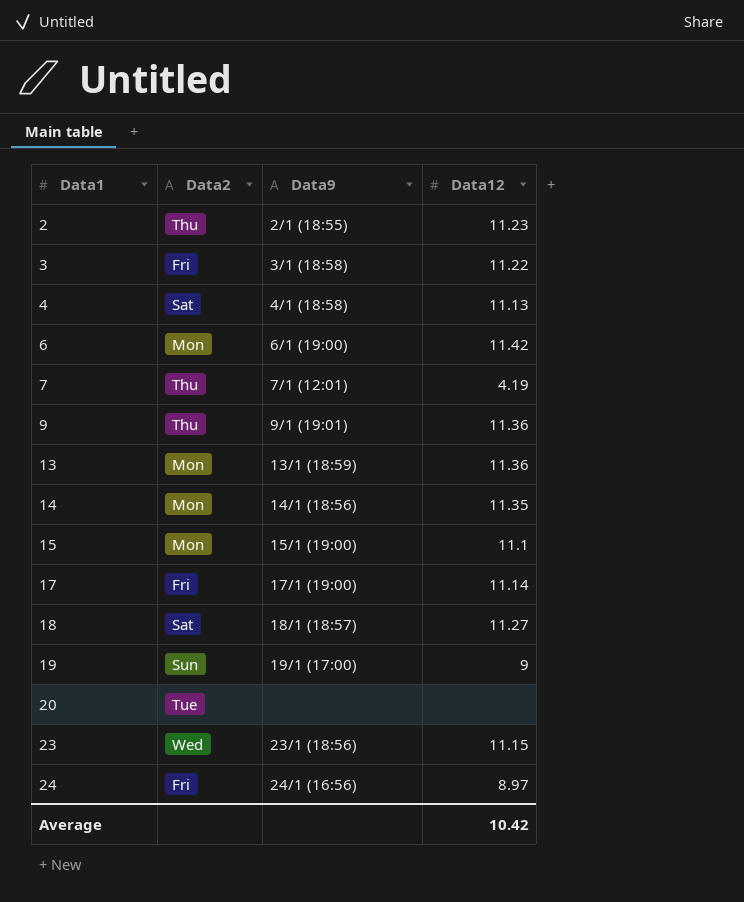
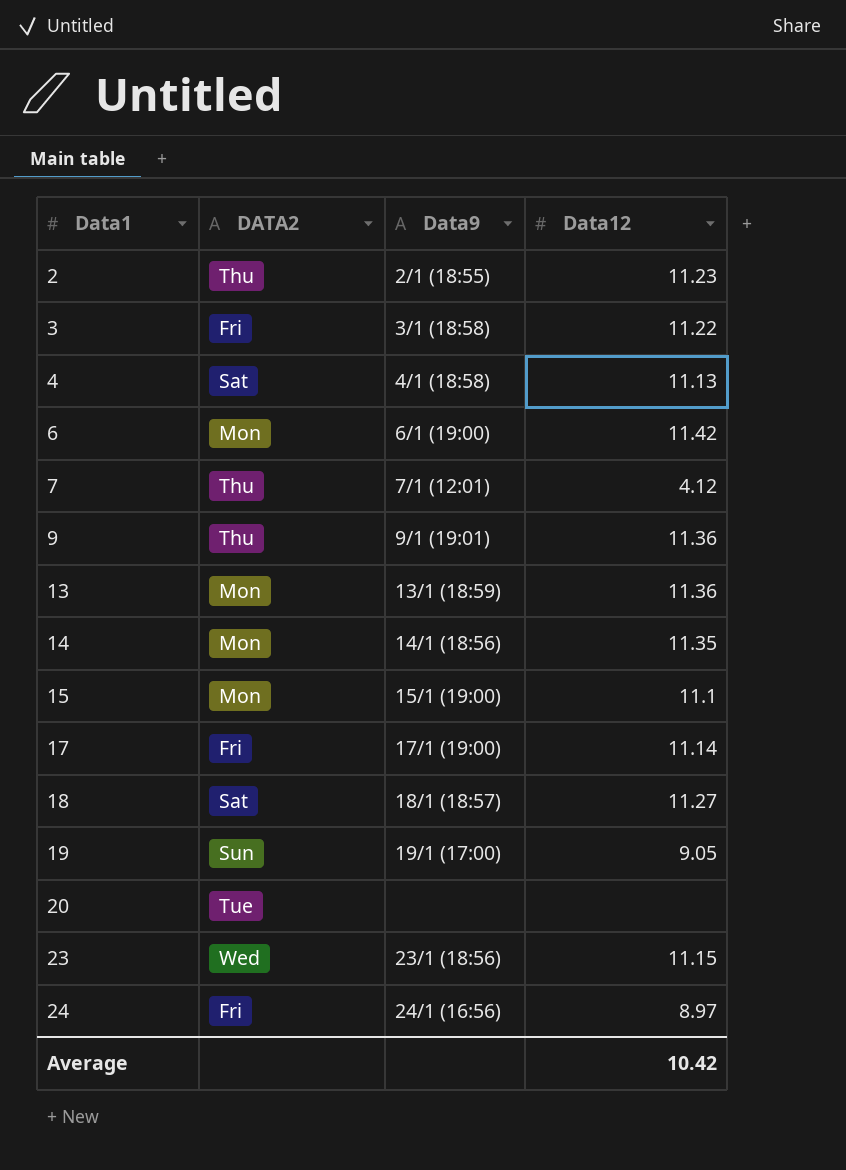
column name: Data2 -> DATA2
7 | Data12: 4.19 -> 4.12
19 | Data12: 9 -> 9.05

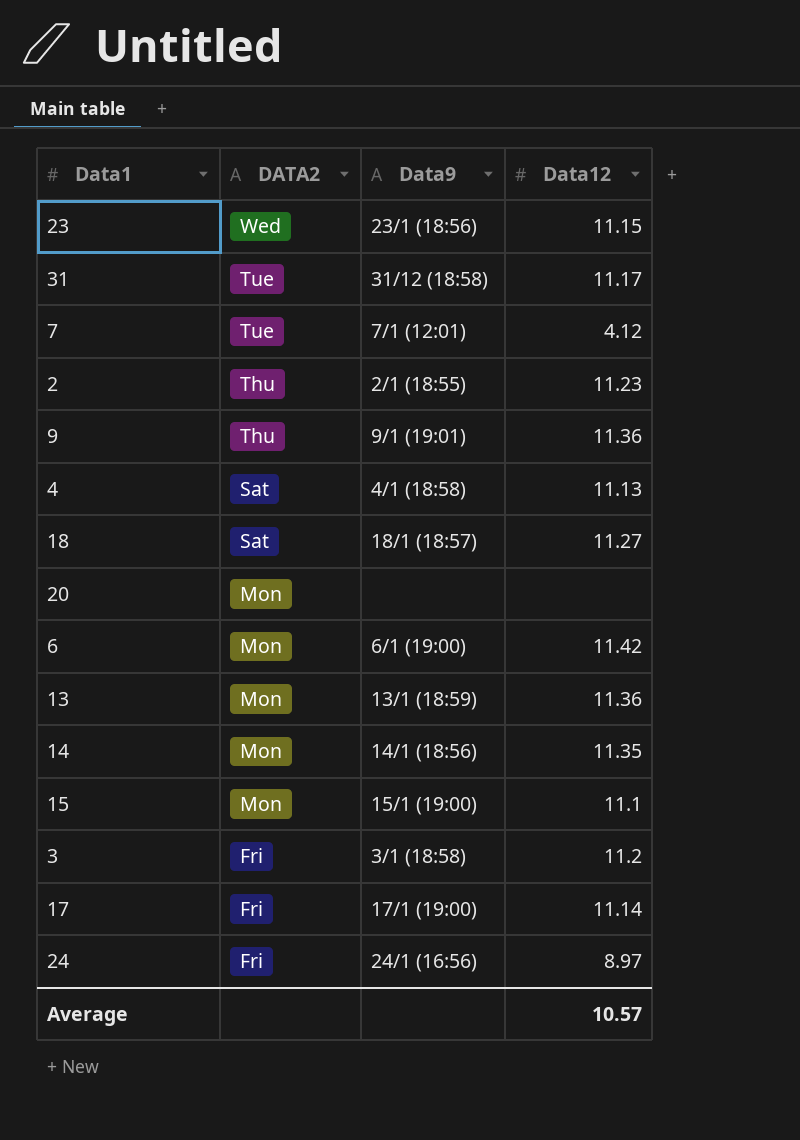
row order: Data1 ascending -> DATA2 descending
row 19: Sun | 19/1 (17:00) | 9.05 -> none
row 31: none -> Tue | 31/12 (18:58) | 11.17
7 | DATA2: Thu -> Tue
20 | DATA2: Tue -> Mon
3 | Data12: 11.22 -> 11.2
Average | Data12: 10.42 -> 10.57

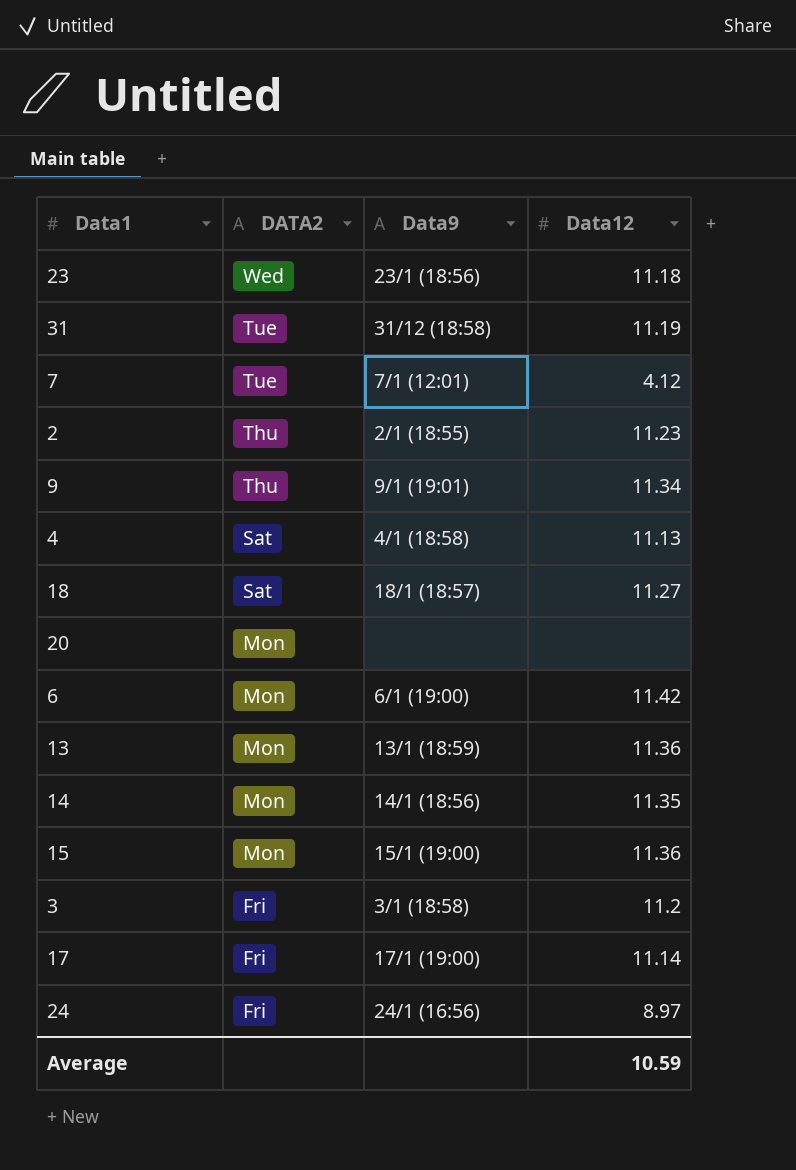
23 | Data12: 11.15 -> 11.18
31 | Data12: 11.17 -> 11.19
9 | Data12: 11.36 -> 11.34
15 | Data12: 11.1 -> 11.36
Average | Data12: 10.57 -> 10.59

